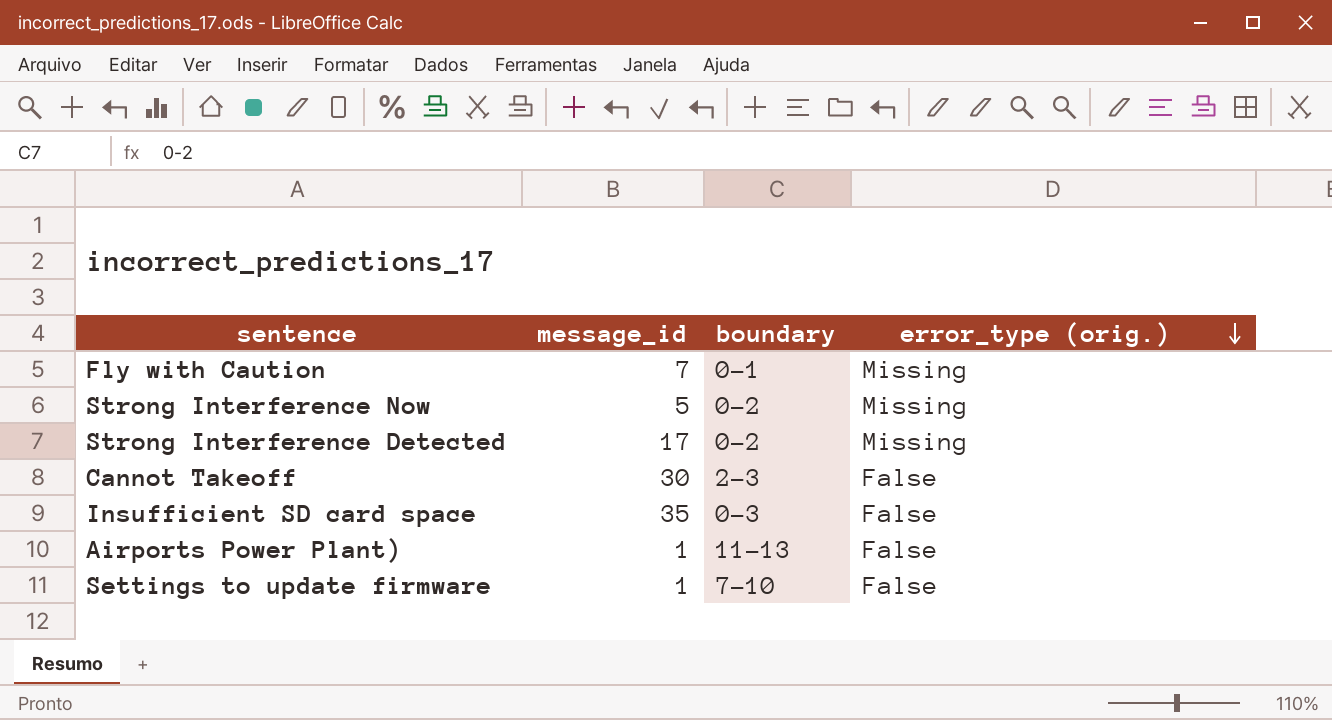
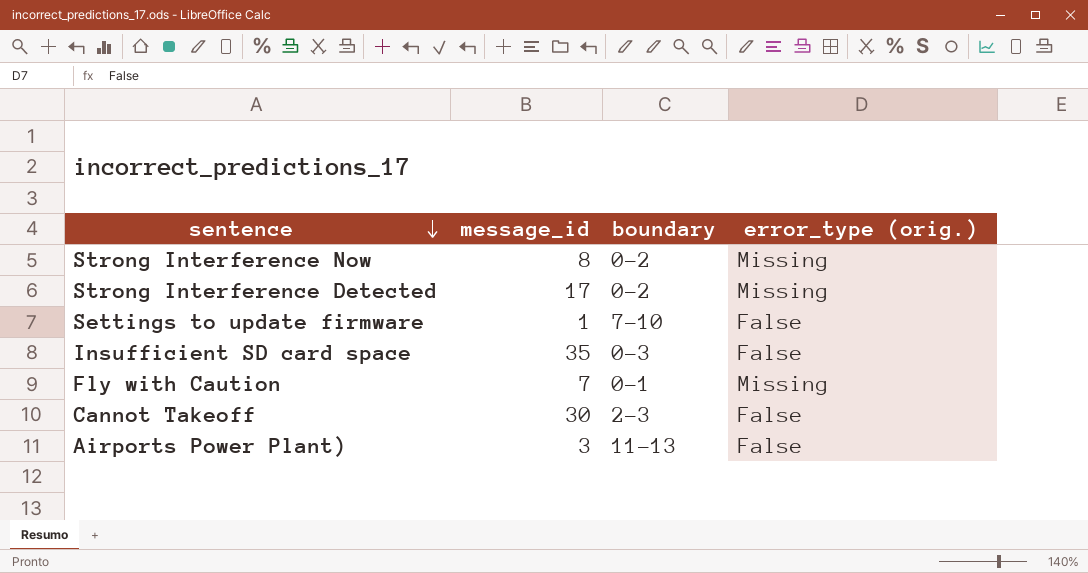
row order: error_type (orig.) descending -> sentence descending
Strong Interference Now | message_id: 5 -> 8
Airports Power Plant) | message_id: 1 -> 3

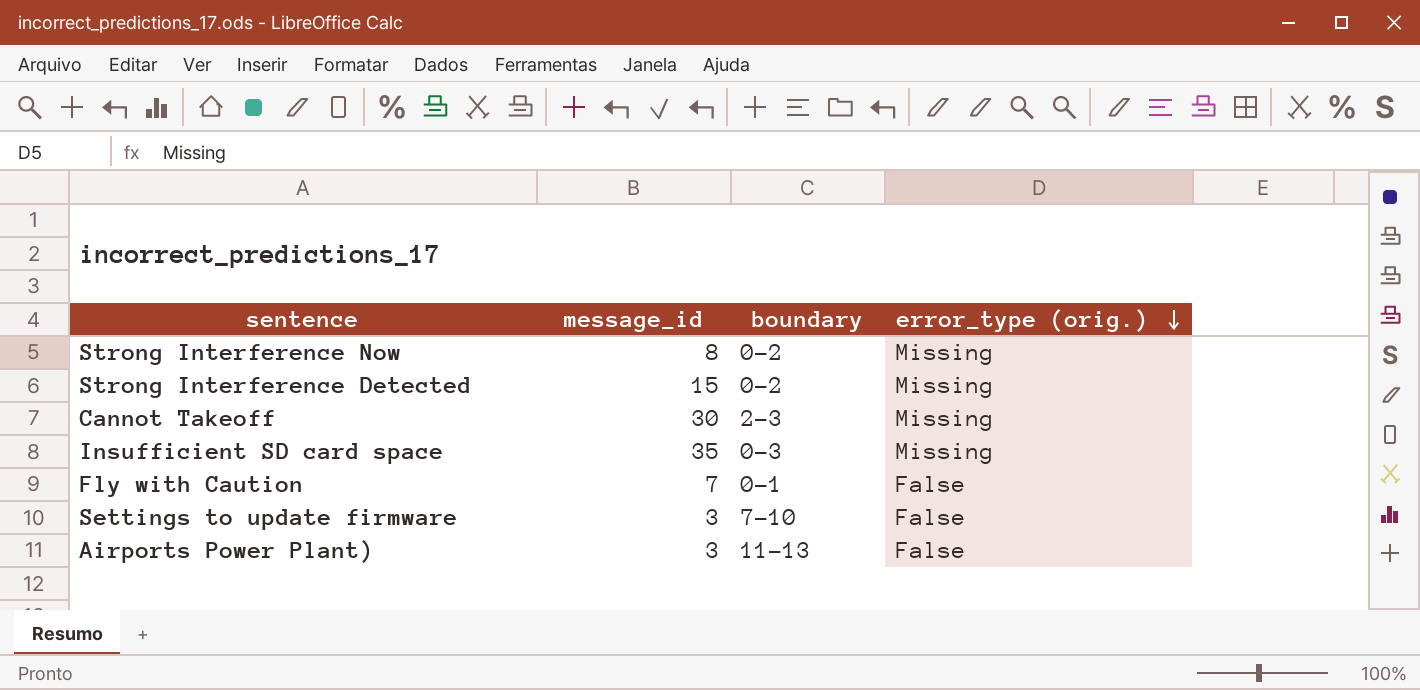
row order: sentence descending -> error_type (orig.) descending
Strong Interference Detected | message_id: 17 -> 15
Cannot Takeoff | error_type (orig.): False -> Missing
Insufficient SD card space | error_type (orig.): False -> Missing
Fly with Caution | error_type (orig.): Missing -> False
Settings to update firmware | message_id: 1 -> 3

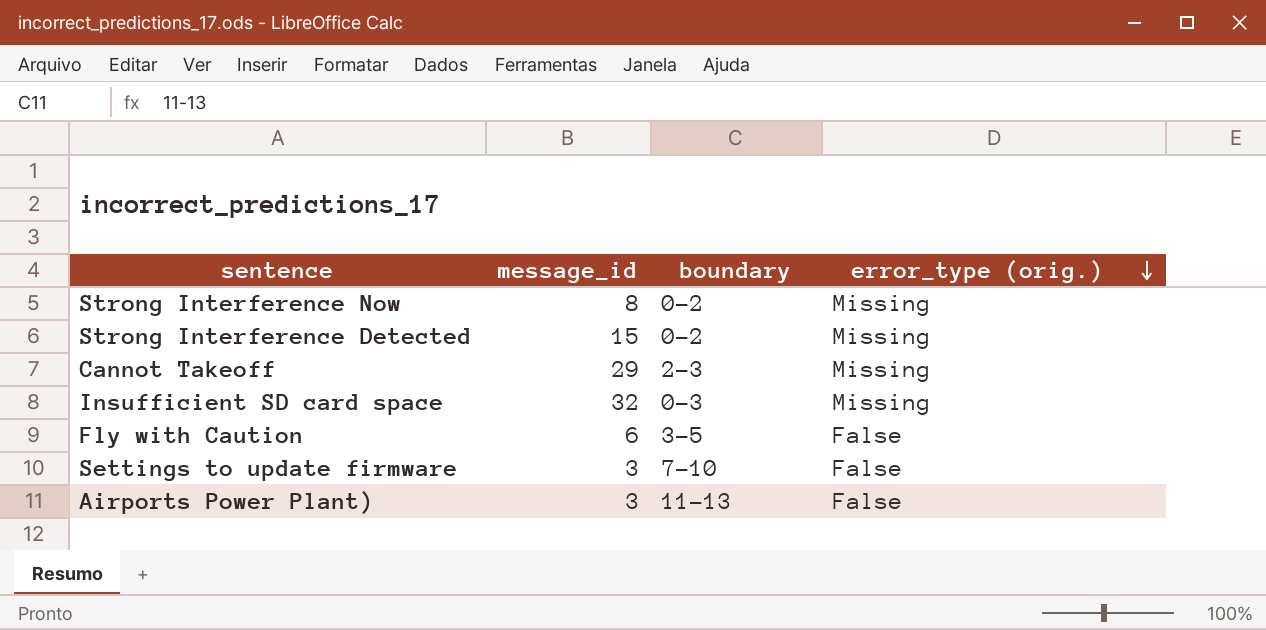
Cannot Takeoff | message_id: 30 -> 29
Insufficient SD card space | message_id: 35 -> 32
Fly with Caution | message_id: 7 -> 6
Fly with Caution | boundary: 0-1 -> 3-5

